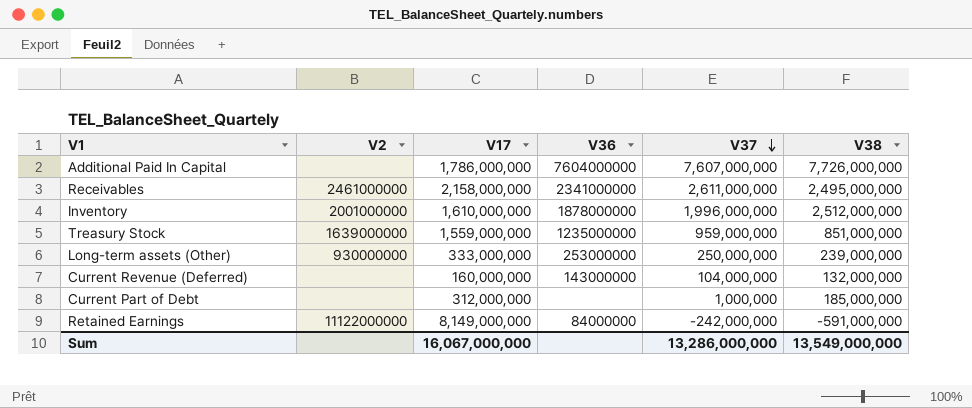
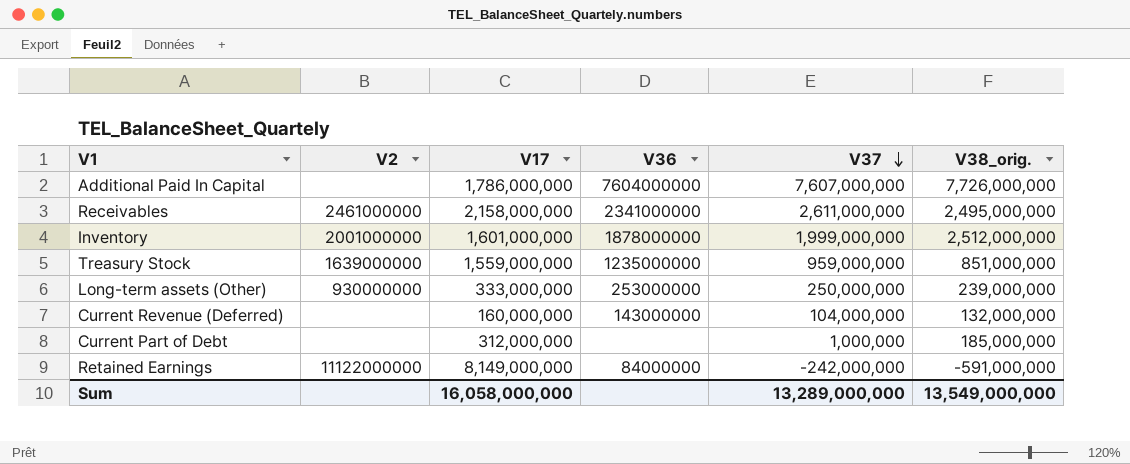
column name: V38 -> V38_orig.
Inventory | V17: 1,610,000,000 -> 1,601,000,000
Inventory | V37: 1,996,000,000 -> 1,999,000,000
Sum | V17: 16,067,000,000 -> 16,058,000,000
Sum | V37: 13,286,000,000 -> 13,289,000,000

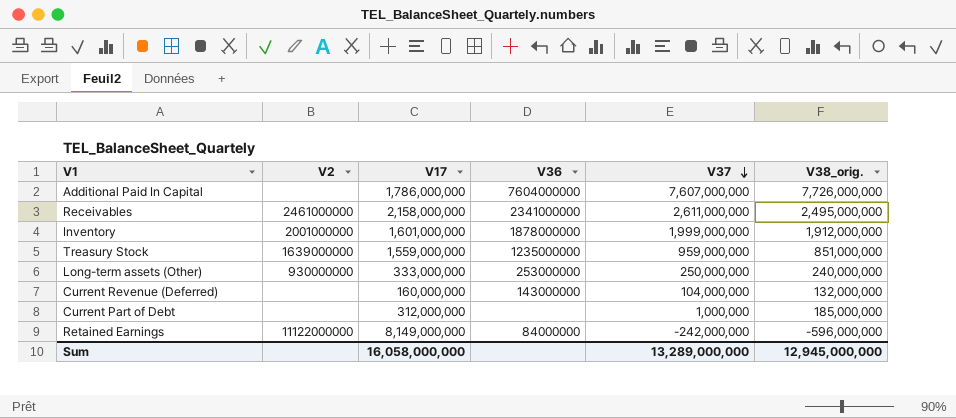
Inventory | V38_orig.: 2,512,000,000 -> 1,912,000,000
Long-term assets (Other) | V38_orig.: 239,000,000 -> 240,000,000
Retained Earnings | V38_orig.: -591,000,000 -> -596,000,000
Sum | V38_orig.: 13,549,000,000 -> 12,945,000,000

